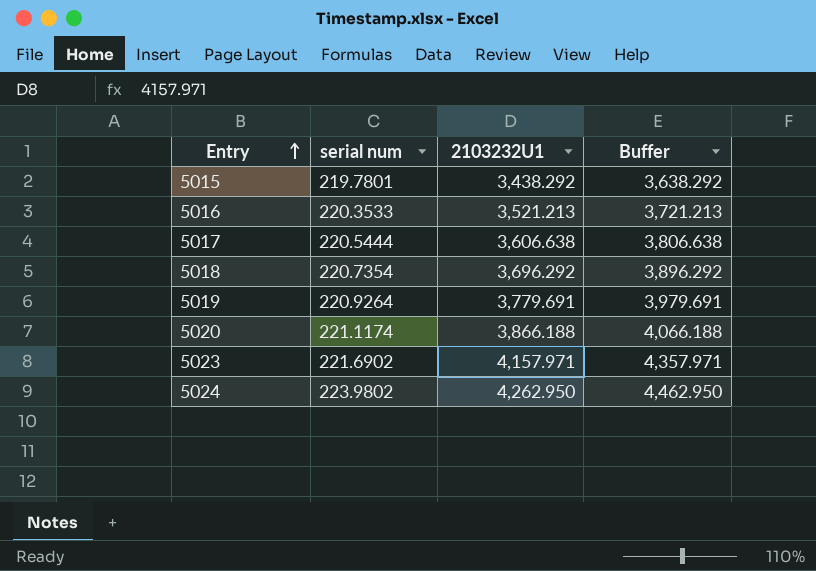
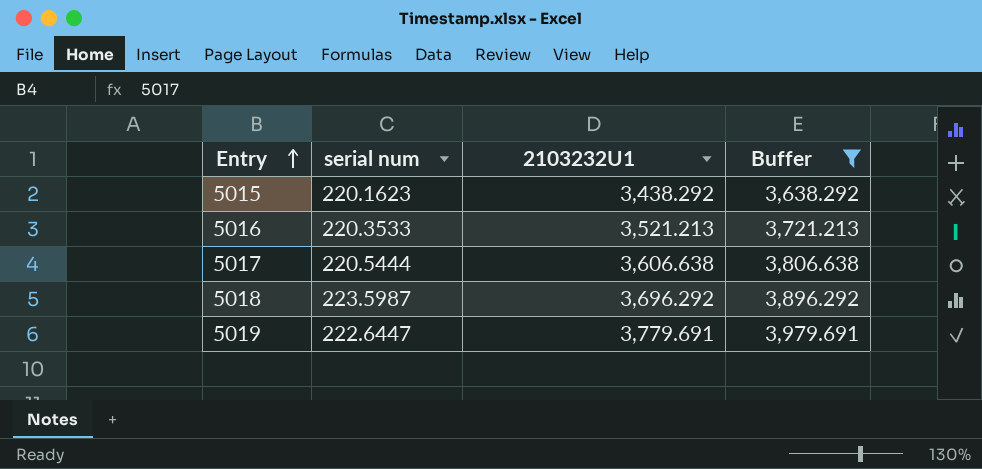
filter: none -> Buffer <= 3,979.691
5015 | serial num: 219.7801 -> 220.1623
5018 | serial num: 220.7354 -> 223.5987
5019 | serial num: 220.9264 -> 222.6447

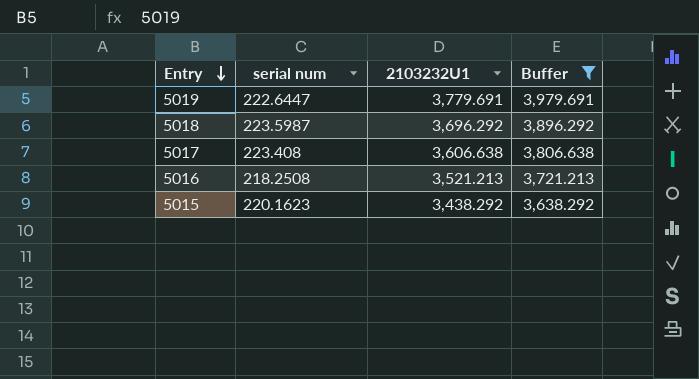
row order: Entry ascending -> Entry descending
5017 | serial num: 220.5444 -> 223.408
5016 | serial num: 220.3533 -> 218.2508

